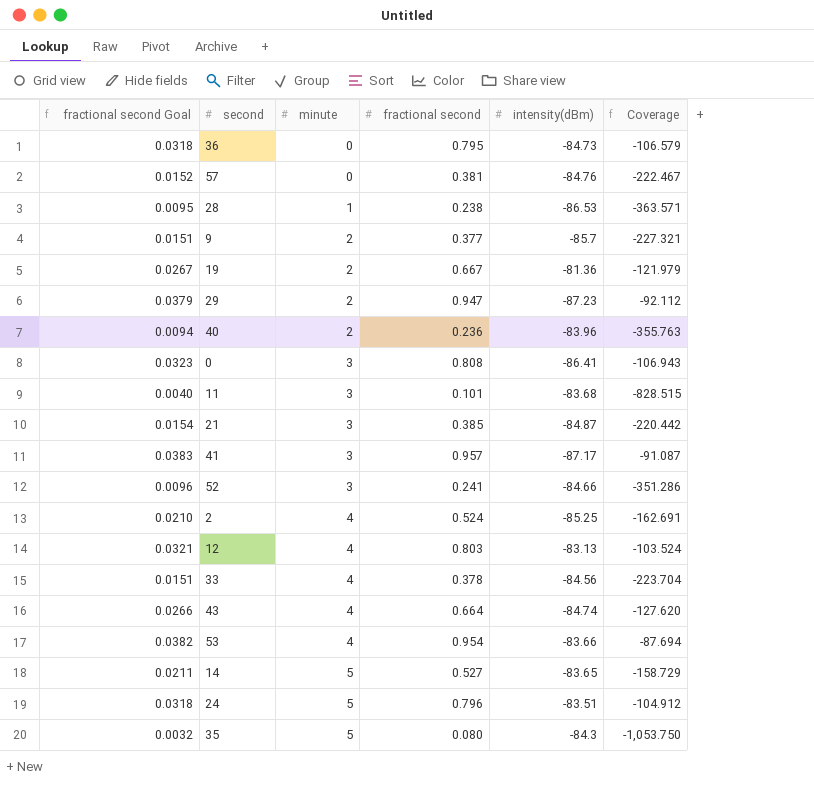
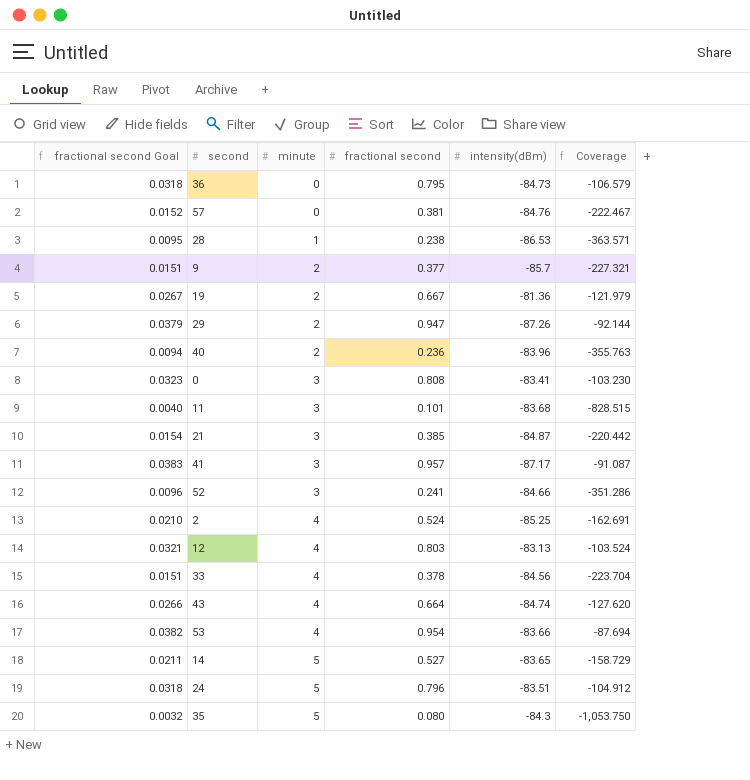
29 | intensity(dBm): -87.23 -> -87.26
29 | Coverage: -92.112 -> -92.144
0 | intensity(dBm): -86.41 -> -83.41
0 | Coverage: -106.943 -> -103.230

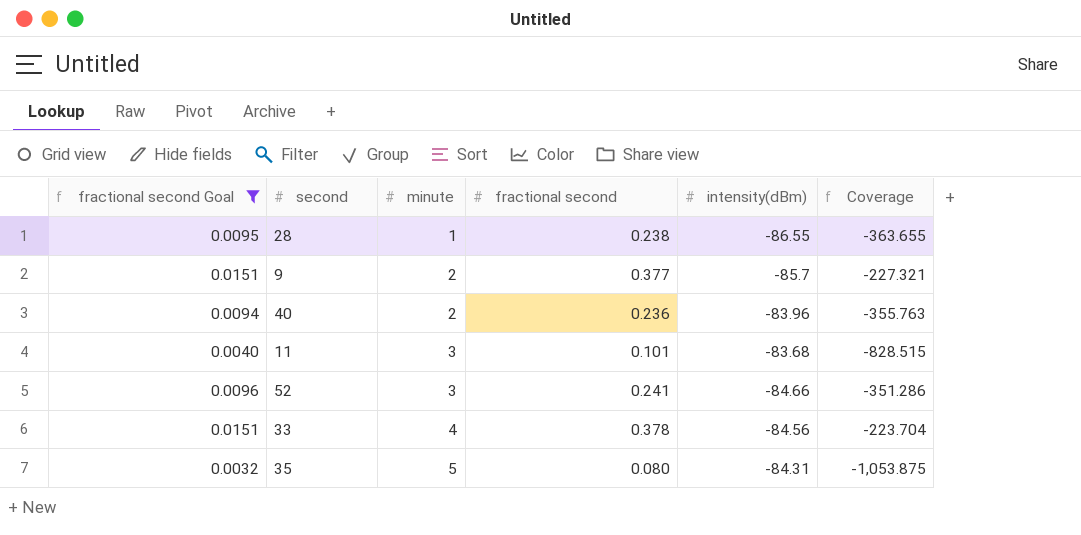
filter: none -> fractional second Goal <= 0.0151
28 | intensity(dBm): -86.53 -> -86.55
28 | Coverage: -363.571 -> -363.655
35 | intensity(dBm): -84.3 -> -84.31
35 | Coverage: -1,053.750 -> -1,053.875

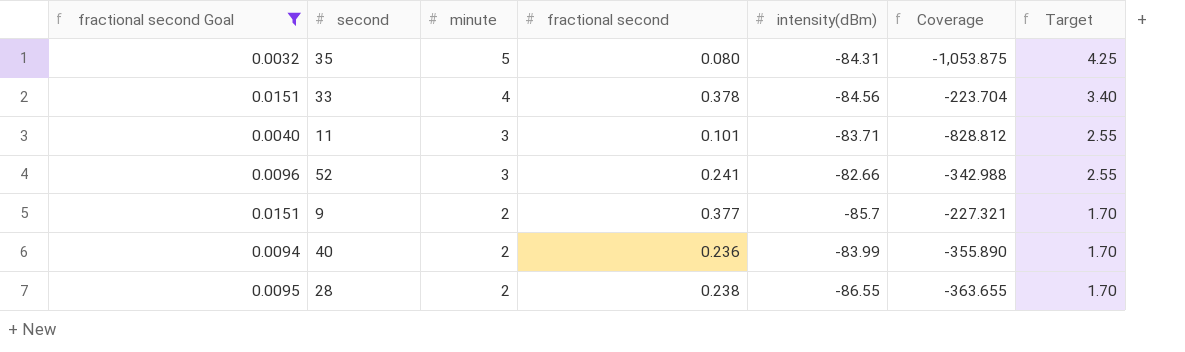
row order: minute ascending -> minute descending
column Target | formula: none -> [minute] * 0.85
11 | intensity(dBm): -83.68 -> -83.71
11 | Coverage: -828.515 -> -828.812
52 | intensity(dBm): -84.66 -> -82.66
52 | Coverage: -351.286 -> -342.988
40 | intensity(dBm): -83.96 -> -83.99
40 | Coverage: -355.763 -> -355.890
28 | minute: 1 -> 2

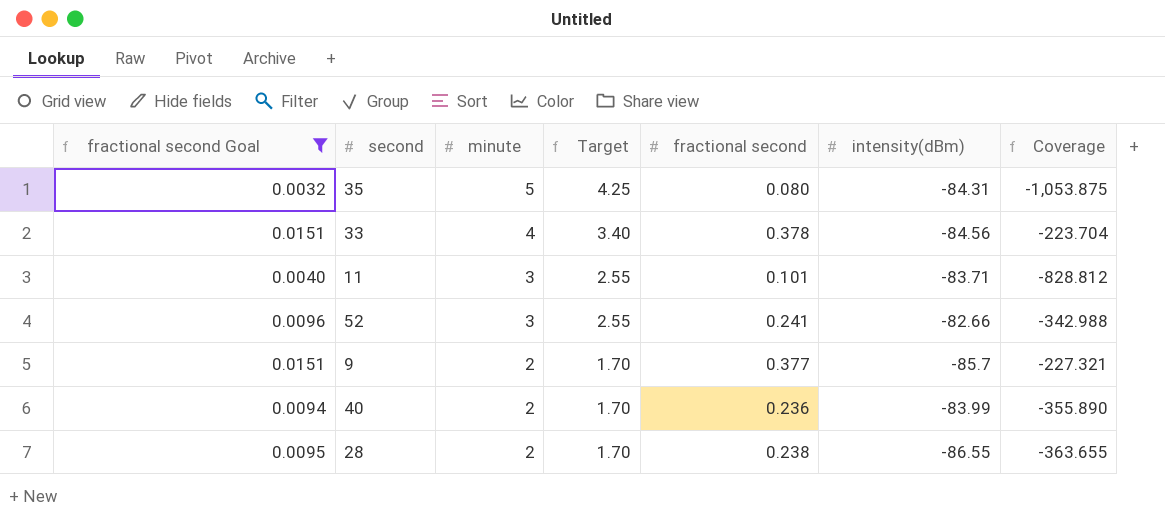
column Target | position: 7 -> 4

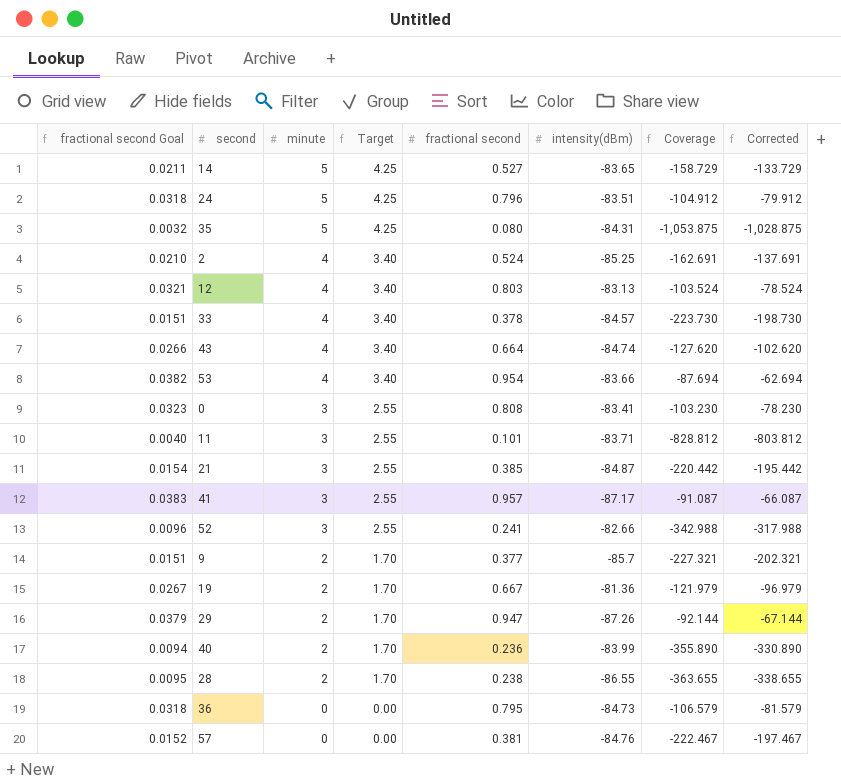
filter: fractional second Goal <= 0.0151 -> none
column Corrected | formula: none -> [Coverage] + 25
33 | intensity(dBm): -84.56 -> -84.57
33 | Coverage: -223.704 -> -223.730

